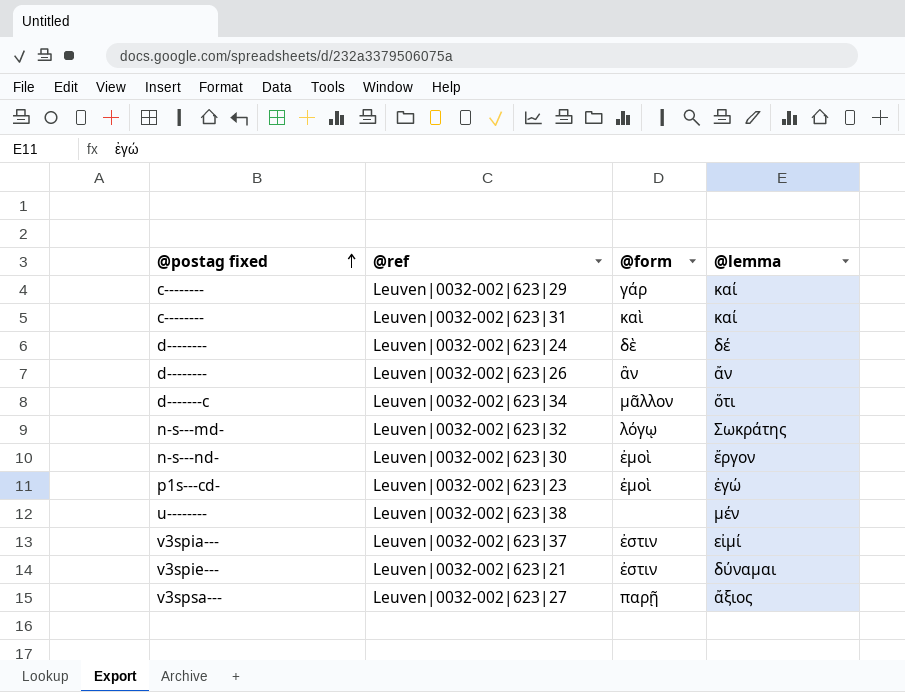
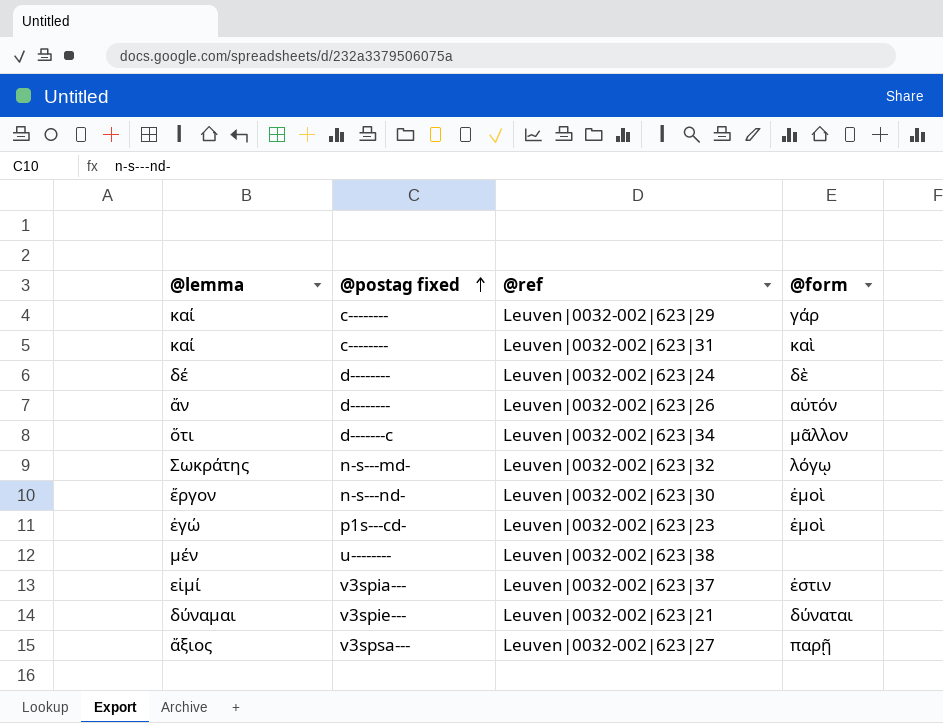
column @lemma | position: 4 -> 1
Leuven|0032-002|623|26 | @form: ἂν -> αὐτόν
Leuven|0032-002|623|21 | @form: ἐστιν -> δύναται

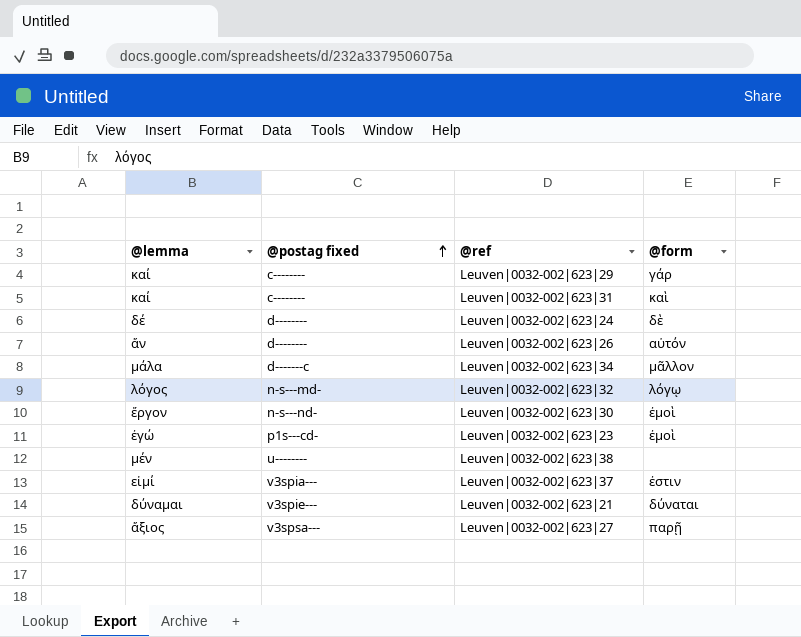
Leuven|0032-002|623|34 | @lemma: ὅτι -> μάλα
Leuven|0032-002|623|32 | @lemma: Σωκράτης -> λόγος

